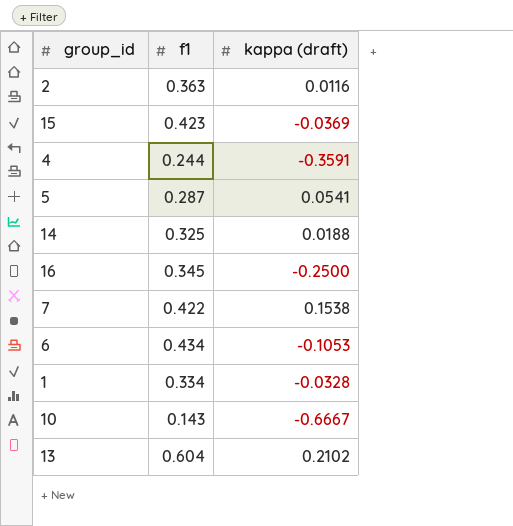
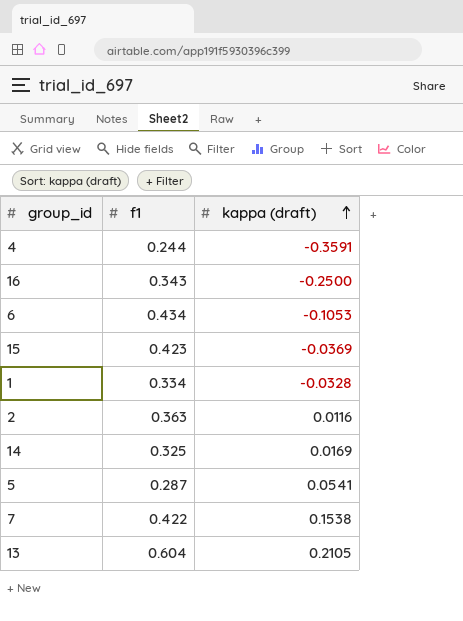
row order: none -> kappa (draft) ascending
row 10: 0.143 | -0.6667 -> none
16 | f1: 0.345 -> 0.343
14 | kappa (draft): 0.0188 -> 0.0169
13 | kappa (draft): 0.2102 -> 0.2105

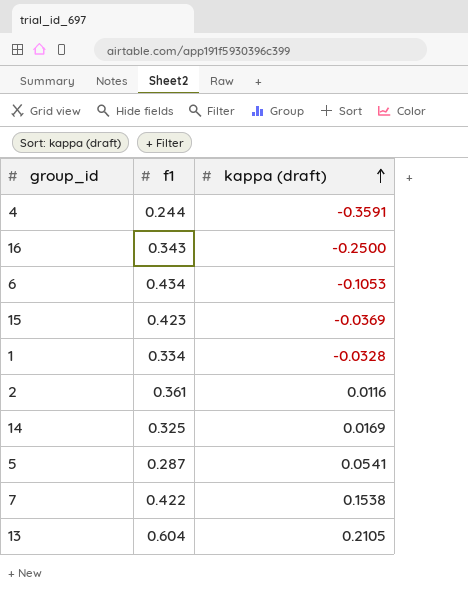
2 | f1: 0.363 -> 0.361

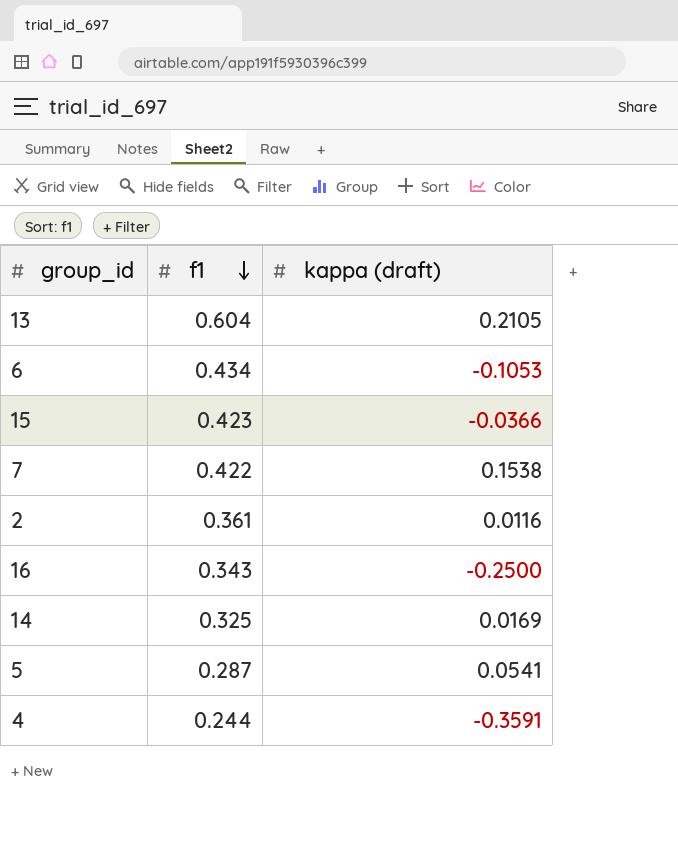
row order: kappa (draft) ascending -> f1 descending
row 1: 0.334 | -0.0328 -> none
15 | kappa (draft): -0.0369 -> -0.0366

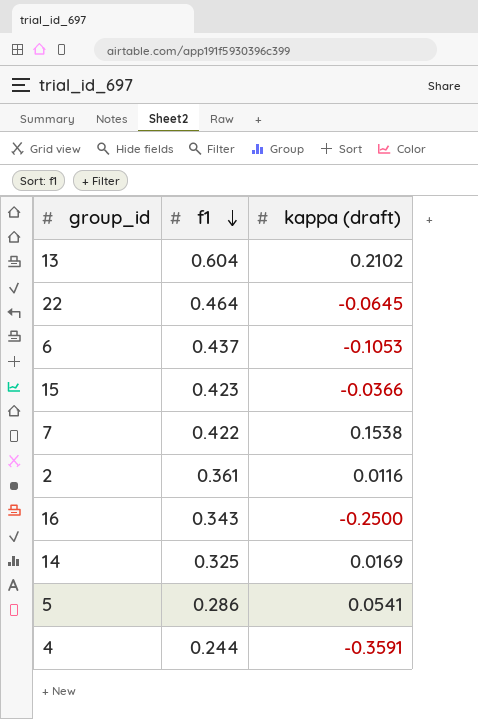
13 | kappa (draft): 0.2105 -> 0.2102
row 22: none -> 0.464 | -0.0645
6 | f1: 0.434 -> 0.437
5 | f1: 0.287 -> 0.286

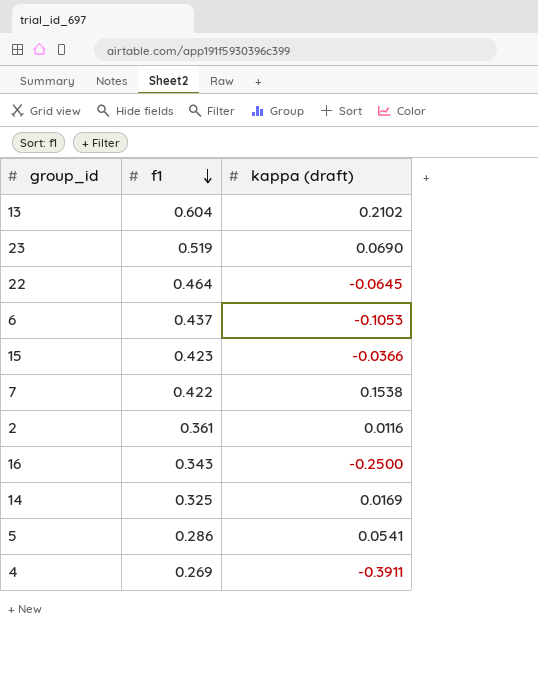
row 23: none -> 0.519 | 0.0690
4 | f1: 0.244 -> 0.269
4 | kappa (draft): -0.3591 -> -0.3911

